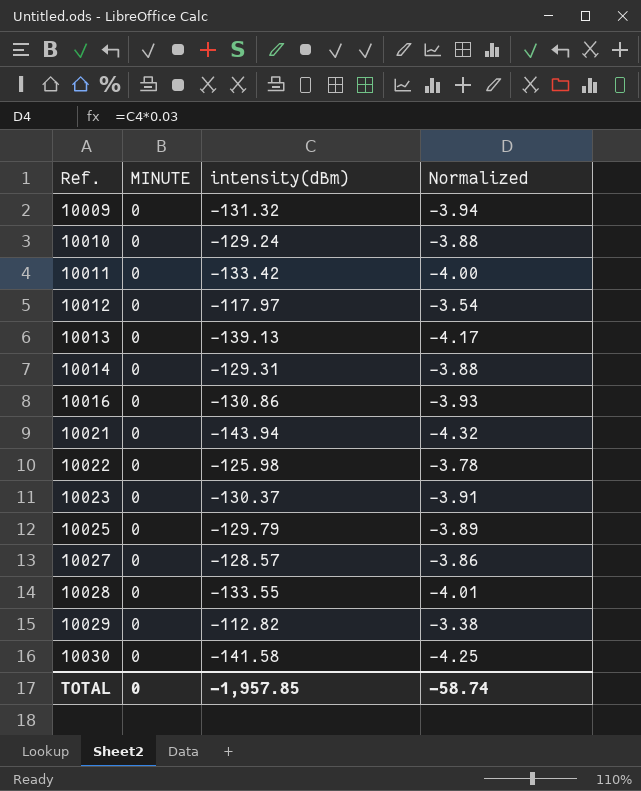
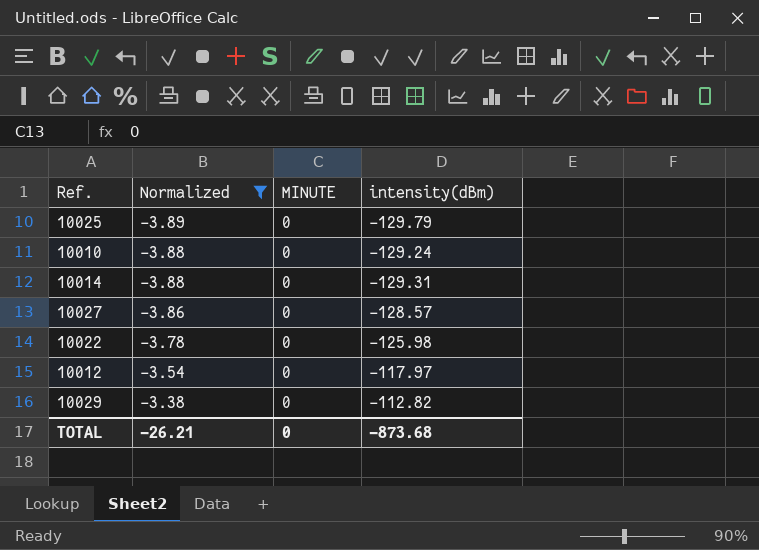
filter: none -> Normalized >= -3.89
row order: Ref. ascending -> Normalized ascending
column Normalized | position: 4 -> 2
TOTAL | Normalized: -58.74 -> -26.21
TOTAL | intensity(dBm): -1,957.85 -> -873.68

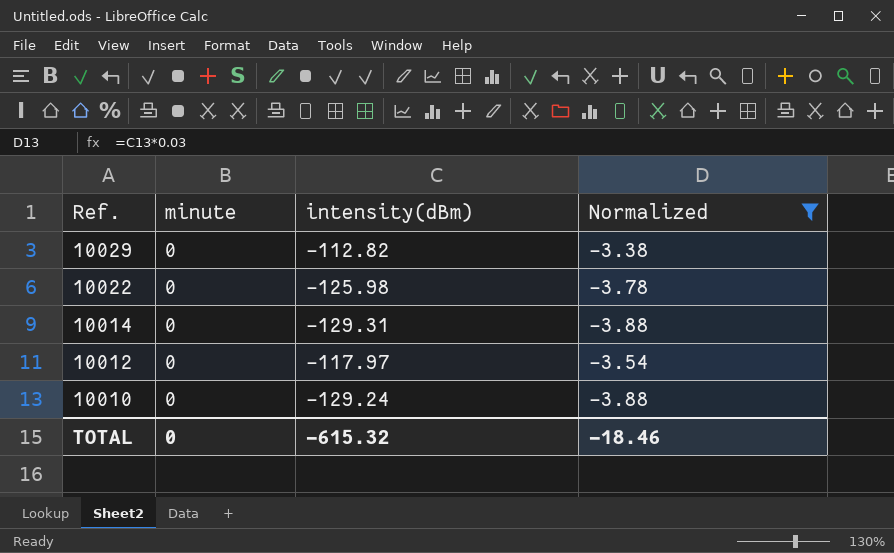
row order: Normalized ascending -> Ref. descending
column name: MINUTE -> minute
column Normalized | position: 2 -> 4
row 10025: -3.89 | 0 | -129.79 -> none
row 10027: -3.86 | 0 | -128.57 -> none
TOTAL | intensity(dBm): -873.68 -> -615.32
TOTAL | Normalized: -26.21 -> -18.46

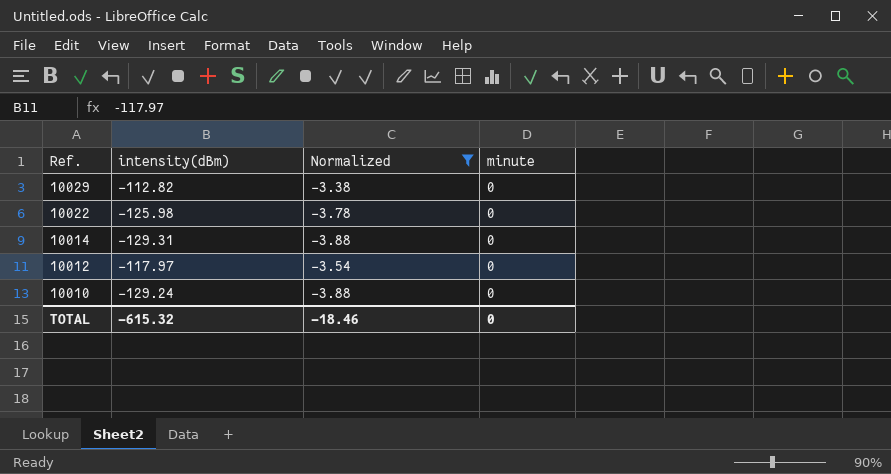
column minute | position: 2 -> 4

